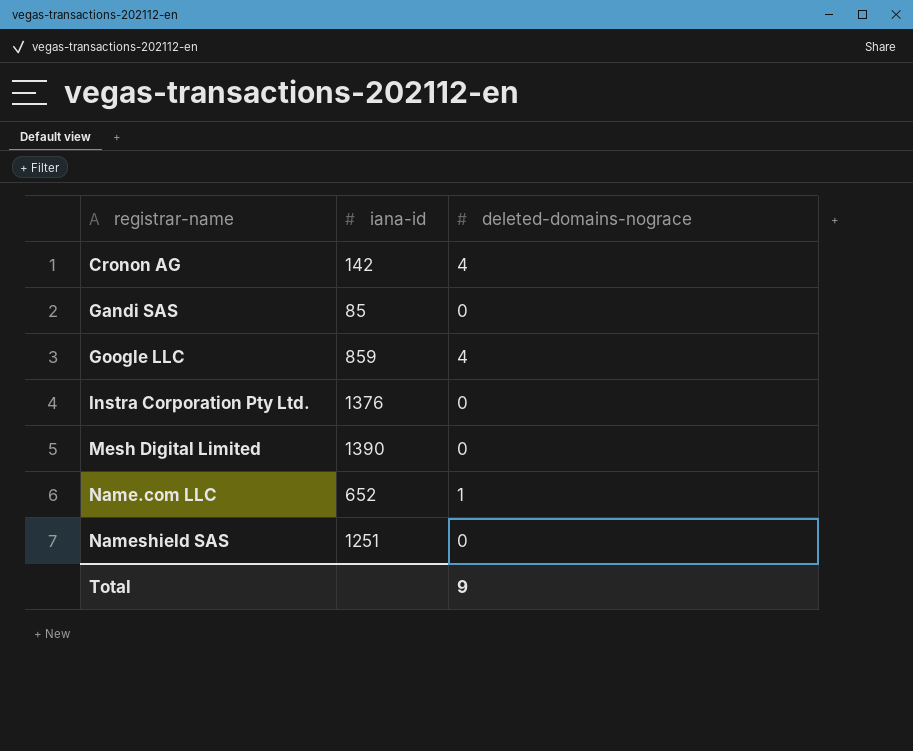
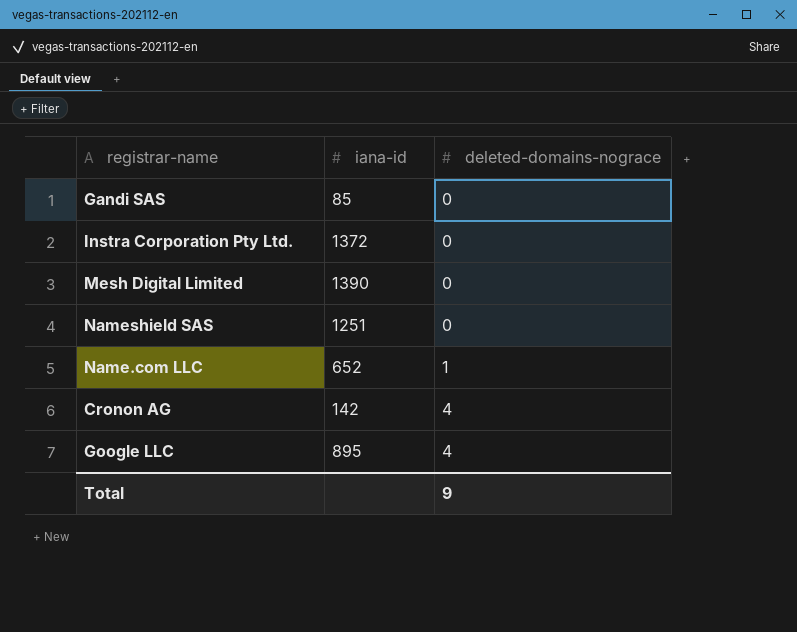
row order: registrar-name ascending -> deleted-domains-nograce ascending
Instra Corporation Pty Ltd. | iana-id: 1376 -> 1372
Google LLC | iana-id: 859 -> 895

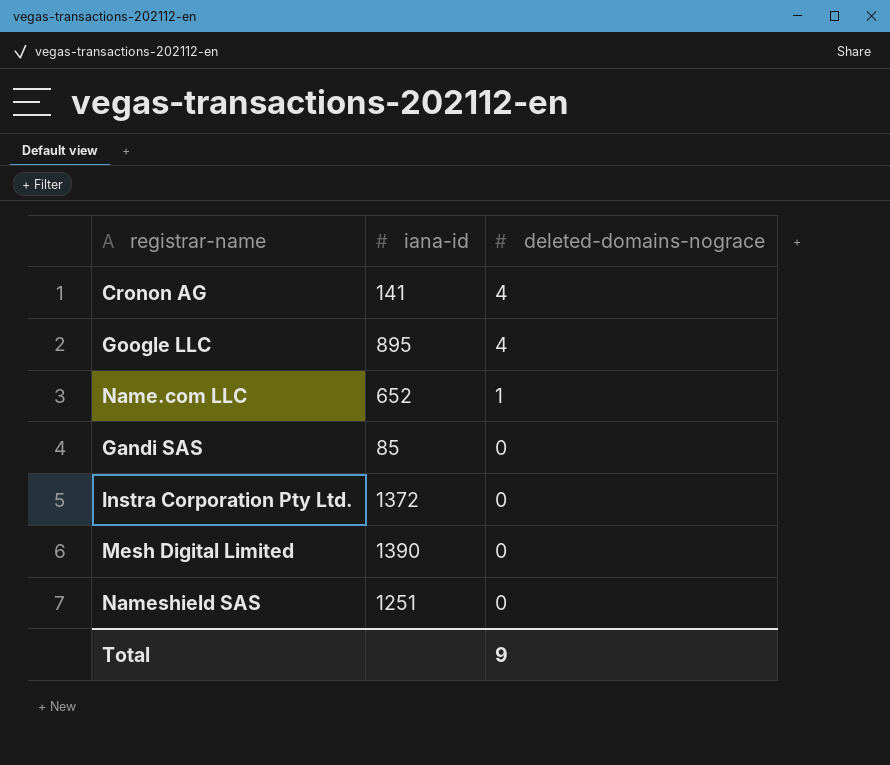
row order: deleted-domains-nograce ascending -> deleted-domains-nograce descending
Cronon AG | iana-id: 142 -> 141

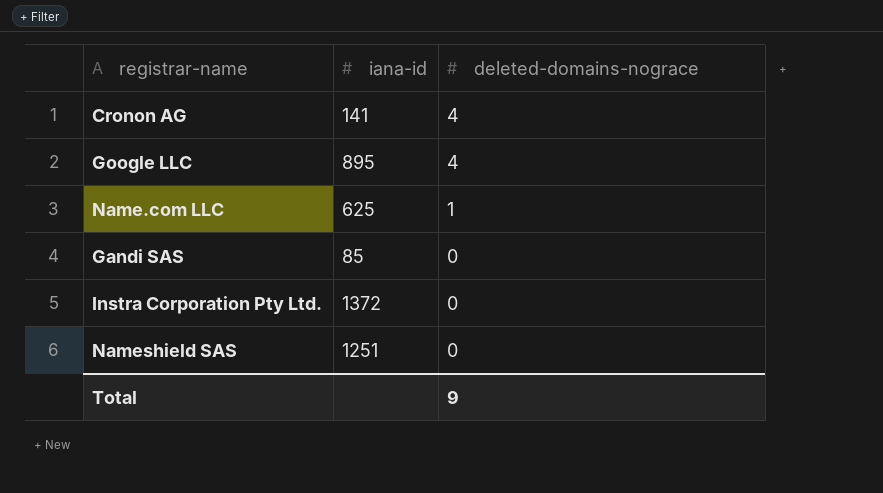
row Mesh Digital Limited: 1390 | 0 -> none
Name.com LLC | iana-id: 652 -> 625

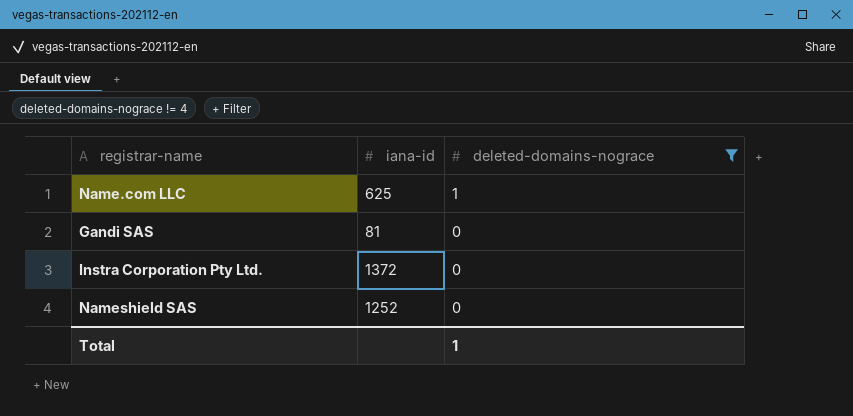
filter: none -> deleted-domains-nograce != 4
Gandi SAS | iana-id: 85 -> 81
Nameshield SAS | iana-id: 1251 -> 1252
Total | deleted-domains-nograce: 9 -> 1

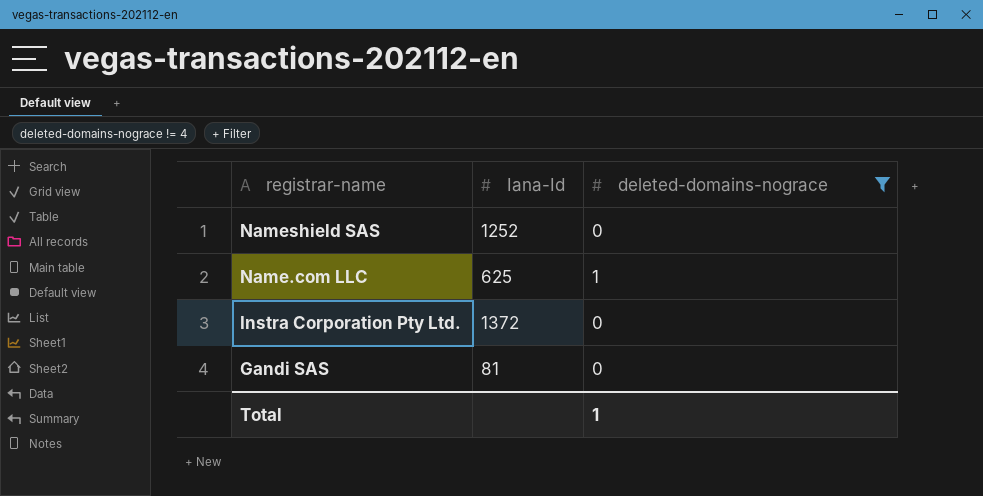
row order: deleted-domains-nograce descending -> registrar-name descending
column name: iana-id -> Iana-Id

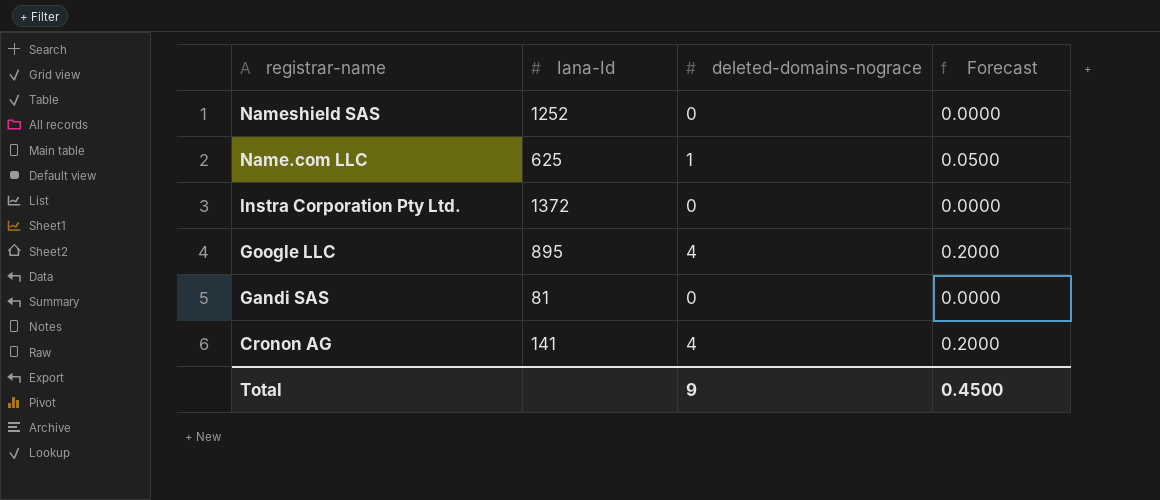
filter: deleted-domains-nograce != 4 -> none
column Forecast | formula: none -> [deleted-domains-nograce] * 0.05
Total | deleted-domains-nograce: 1 -> 9

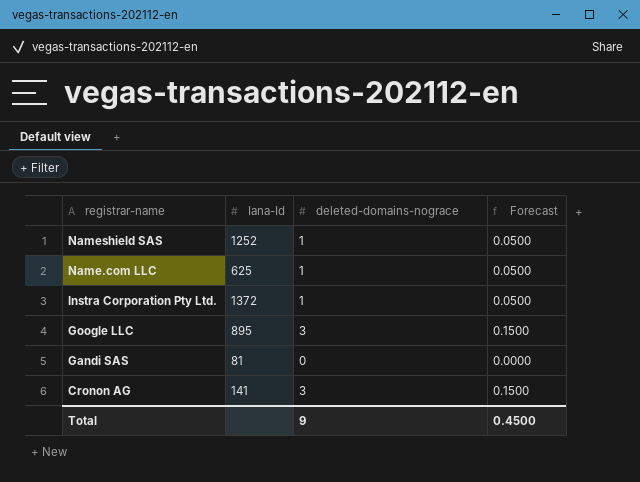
Nameshield SAS | deleted-domains-nograce: 0 -> 1
Nameshield SAS | Forecast: 0.0000 -> 0.0500
Instra Corporation Pty Ltd. | deleted-domains-nograce: 0 -> 1
Instra Corporation Pty Ltd. | Forecast: 0.0000 -> 0.0500
Google LLC | deleted-domains-nograce: 4 -> 3
Google LLC | Forecast: 0.2000 -> 0.1500
Cronon AG | deleted-domains-nograce: 4 -> 3
Cronon AG | Forecast: 0.2000 -> 0.1500

